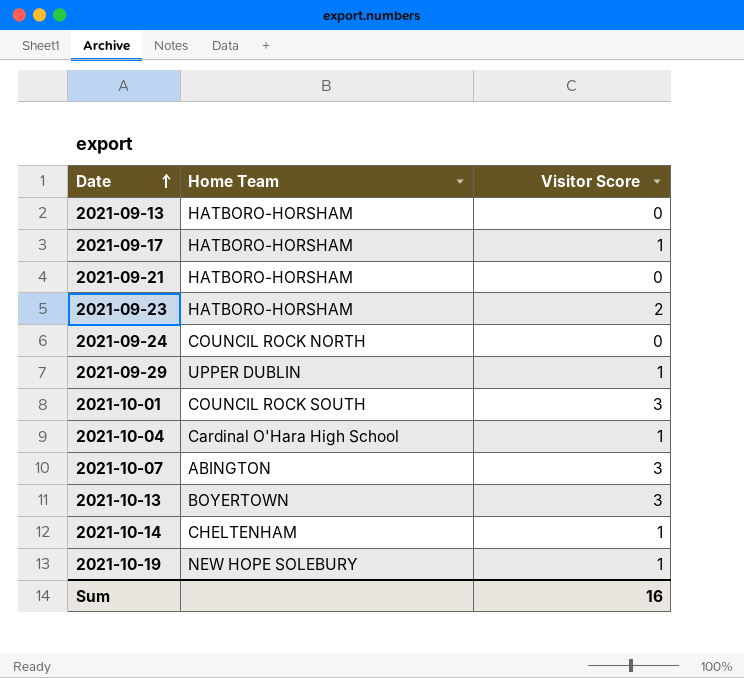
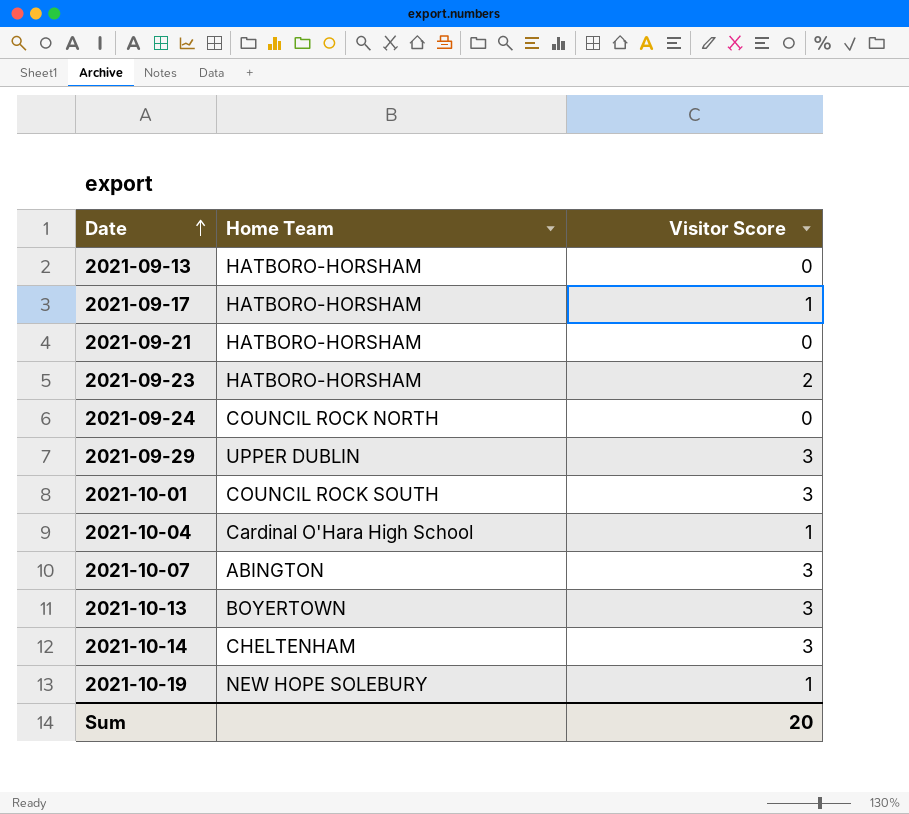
2021-09-29 | Visitor Score: 1 -> 3
2021-10-14 | Visitor Score: 1 -> 3
Sum | Visitor Score: 16 -> 20

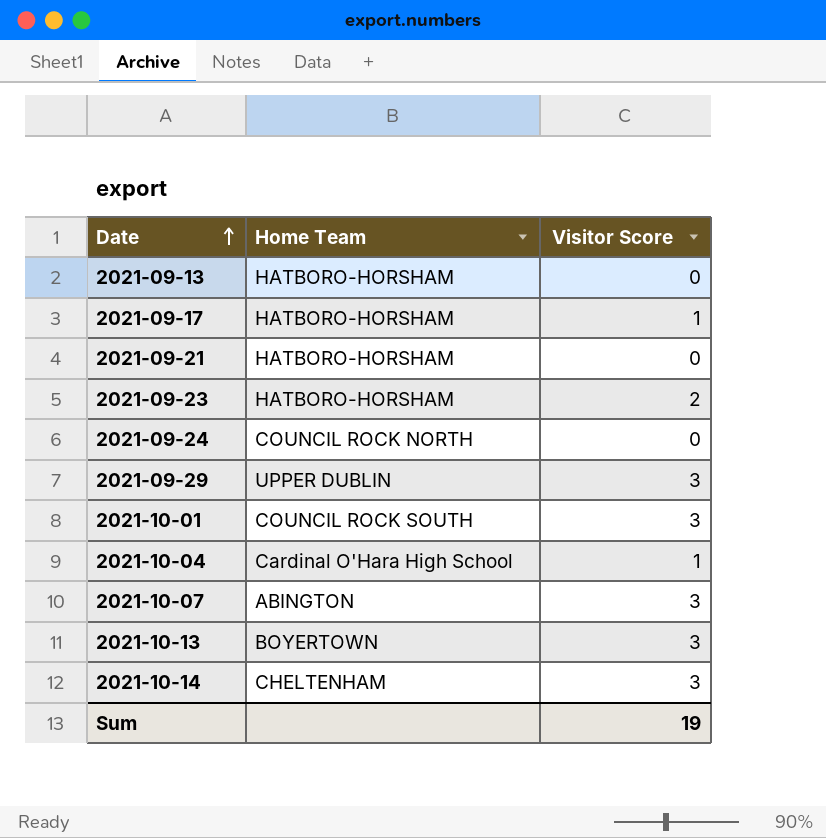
row 2021-10-19: NEW HOPE SOLEBURY | 1 -> none
Sum | Visitor Score: 20 -> 19

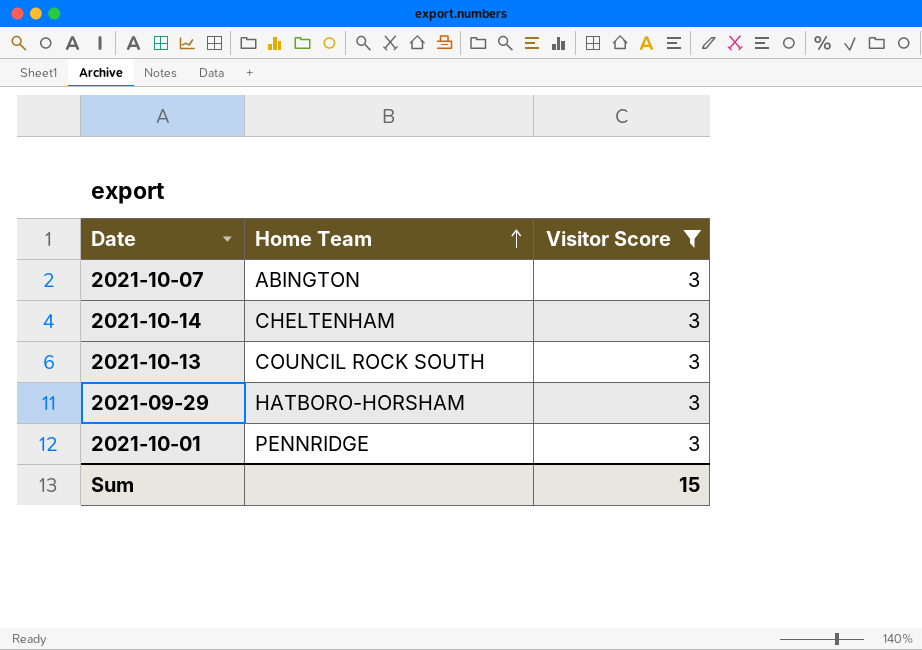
filter: none -> Visitor Score = 3
row order: Date ascending -> Home Team ascending
2021-10-13 | Home Team: BOYERTOWN -> COUNCIL ROCK SOUTH
2021-09-29 | Home Team: UPPER DUBLIN -> HATBORO-HORSHAM
2021-10-01 | Home Team: COUNCIL ROCK SOUTH -> PENNRIDGE
Sum | Visitor Score: 19 -> 15

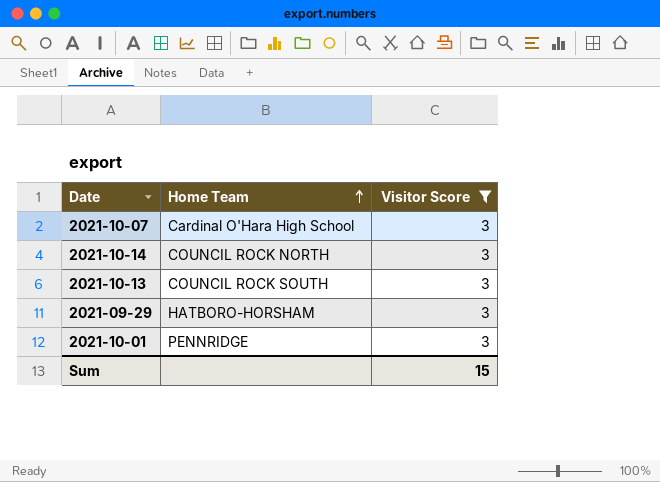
2021-10-07 | Home Team: ABINGTON -> Cardinal O'Hara High School
2021-10-14 | Home Team: CHELTENHAM -> COUNCIL ROCK NORTH

